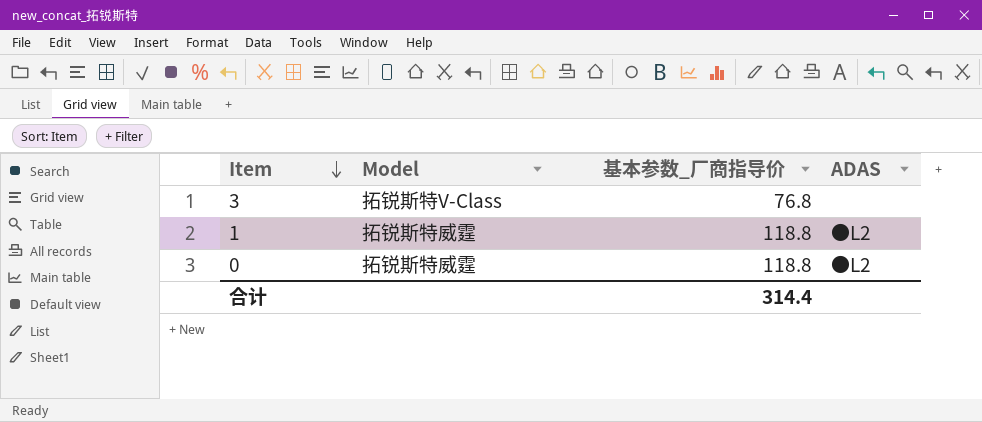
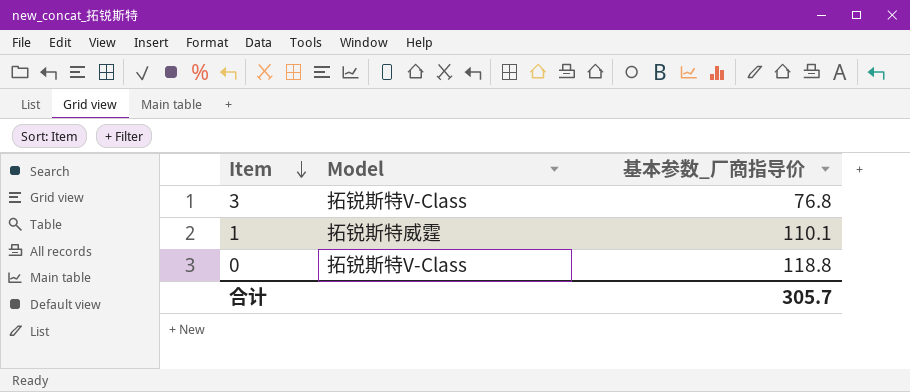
column ADAS | position: 4 -> none
1 | 基本参数_厂商指导价: 118.8 -> 110.1
0 | Model: 拓锐斯特威霆 -> 拓锐斯特V-Class
合计 | 基本参数_厂商指导价: 314.4 -> 305.7

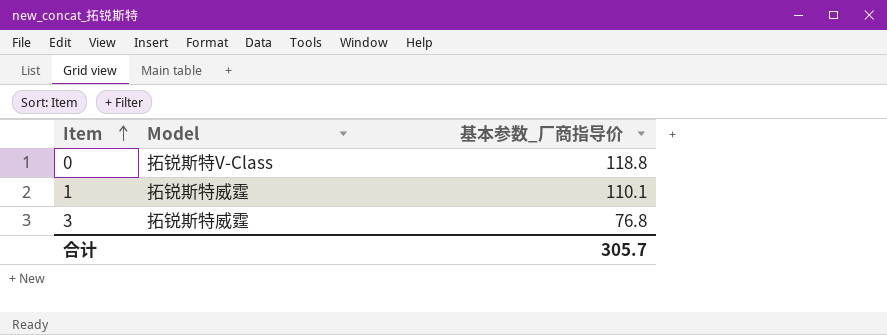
row order: Item descending -> Item ascending
3 | Model: 拓锐斯特V-Class -> 拓锐斯特威霆

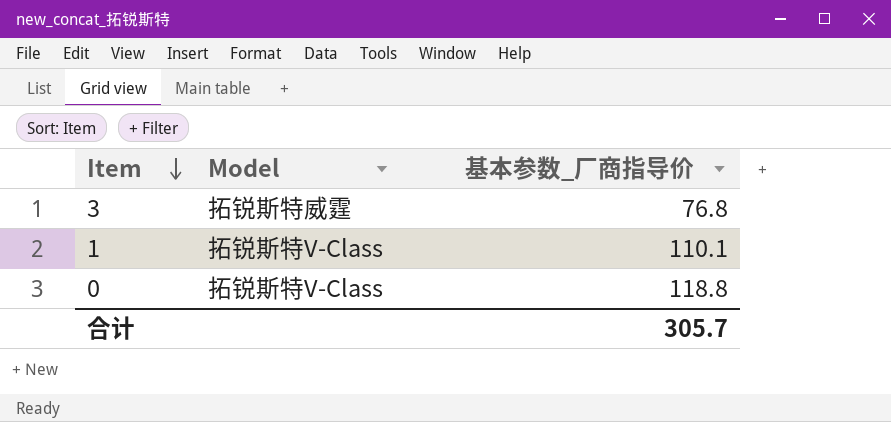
row order: Item ascending -> Item descending
1 | Model: 拓锐斯特威霆 -> 拓锐斯特V-Class

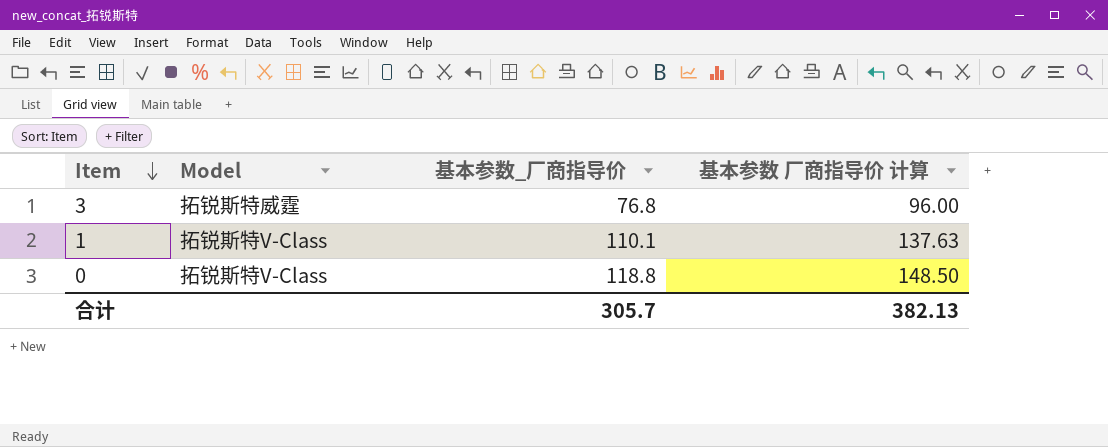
column 基本参数 厂商指导价 计算 | formula: none -> [基本参数_厂商指导价] * 1.25

